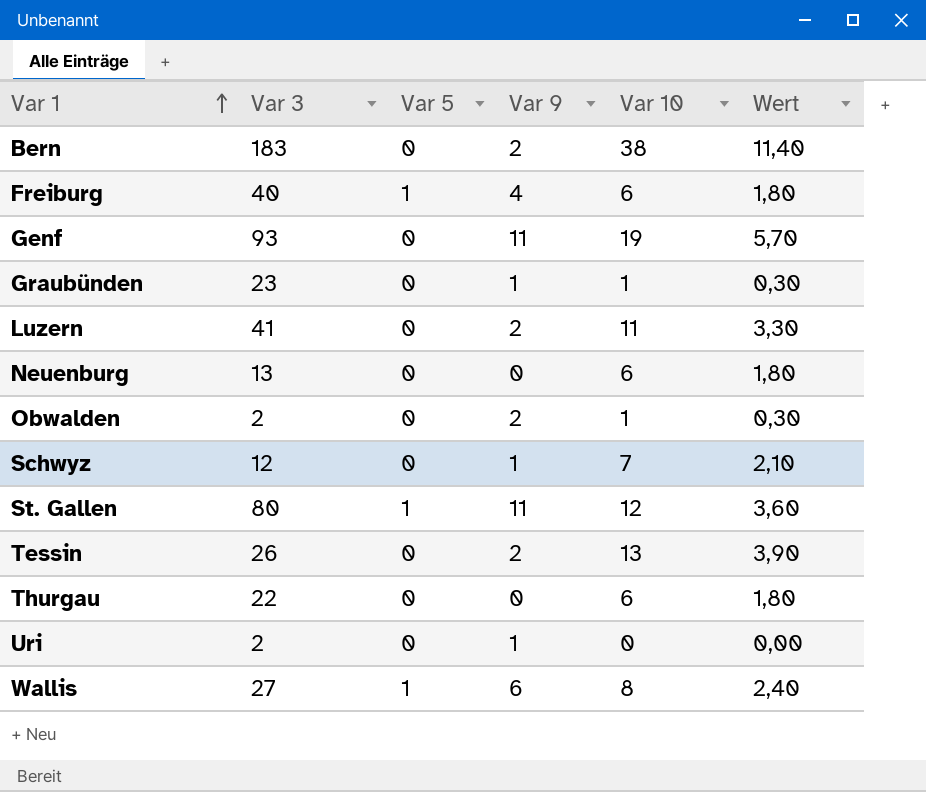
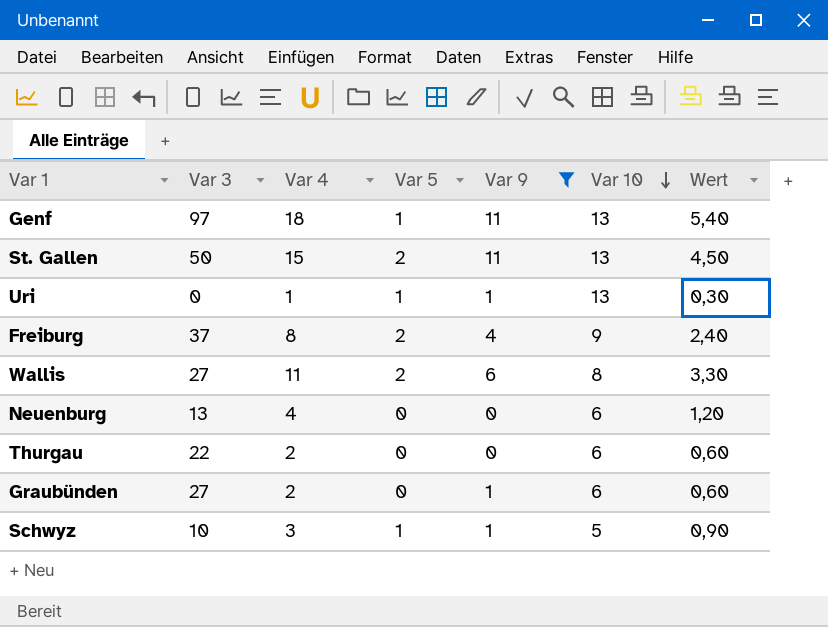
filter: none -> Var 9 != 2
row order: Var 1 ascending -> Var 10 descending
column Var 4 | position: none -> 3
column Wert | formula: [Var 10] * 0,3 -> [Var 4] * 0,3
Genf | Var 3: 93 -> 97
Genf | Var 5: 0 -> 1
Genf | Var 10: 19 -> 13
St. Gallen | Var 3: 80 -> 50
St. Gallen | Var 5: 1 -> 2
St. Gallen | Var 10: 12 -> 13
Uri | Var 3: 2 -> 0
Uri | Var 5: 0 -> 1
Uri | Var 10: 0 -> 13
Freiburg | Var 3: 40 -> 37
Freiburg | Var 5: 1 -> 2
Freiburg | Var 10: 6 -> 9
Wallis | Var 5: 1 -> 2
Graubünden | Var 3: 23 -> 27
Graubünden | Var 10: 1 -> 6
Schwyz | Var 3: 12 -> 10
Schwyz | Var 5: 0 -> 1
Schwyz | Var 10: 7 -> 5

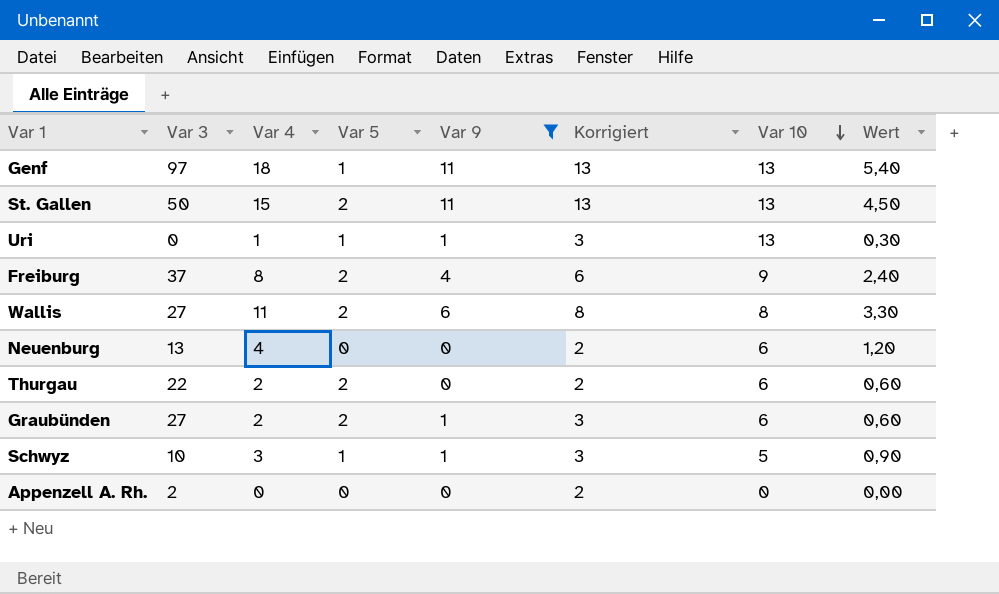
column Korrigiert | formula: none -> [Var 9] + 2
Thurgau | Var 5: 0 -> 2
Graubünden | Var 5: 0 -> 2
row Appenzell A. Rh.: none -> 2 | 0 | 0 | 0 | 2 | 0 | 0,00

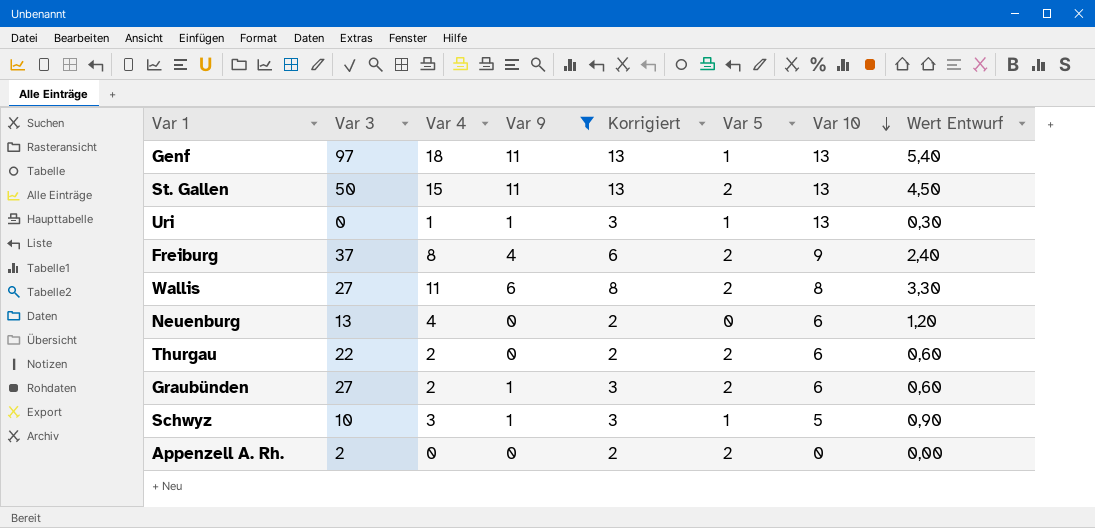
column Var 5 | position: 4 -> 6
column name: Wert -> Wert Entwurf
Appenzell A. Rh. | Var 5: 0 -> 2

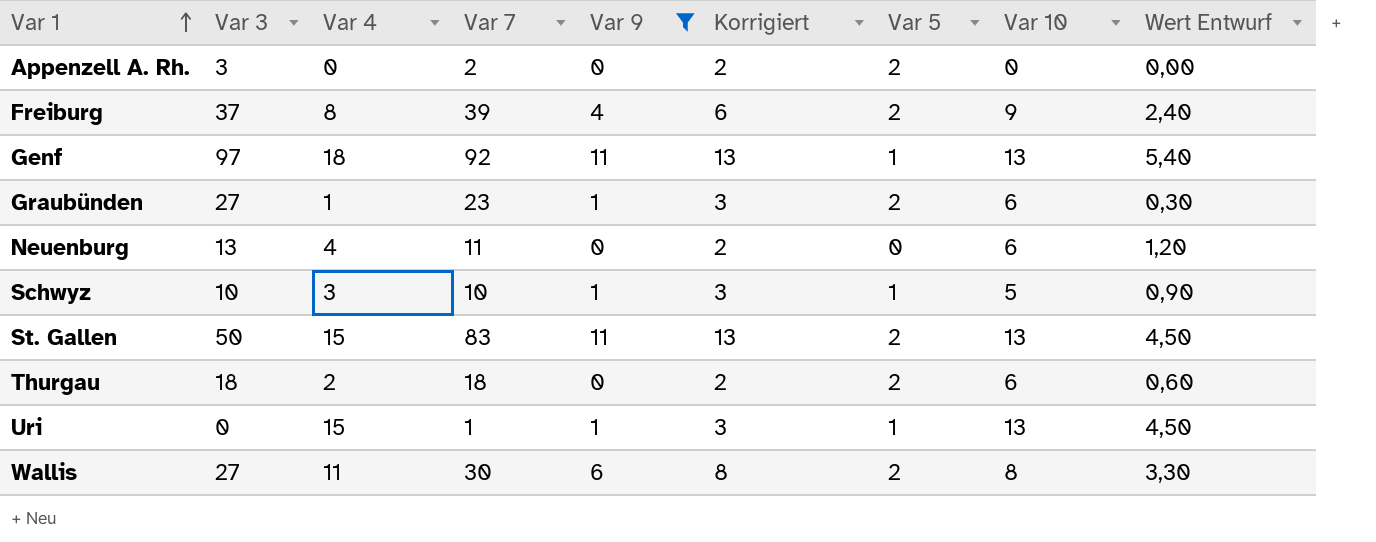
row order: Var 10 descending -> Var 1 ascending
column Var 7 | position: none -> 4
Appenzell A. Rh. | Var 3: 2 -> 3
Graubünden | Var 4: 2 -> 1
Graubünden | Wert Entwurf: 0,60 -> 0,30
Thurgau | Var 3: 22 -> 18
Uri | Var 4: 1 -> 15
Uri | Wert Entwurf: 0,30 -> 4,50

